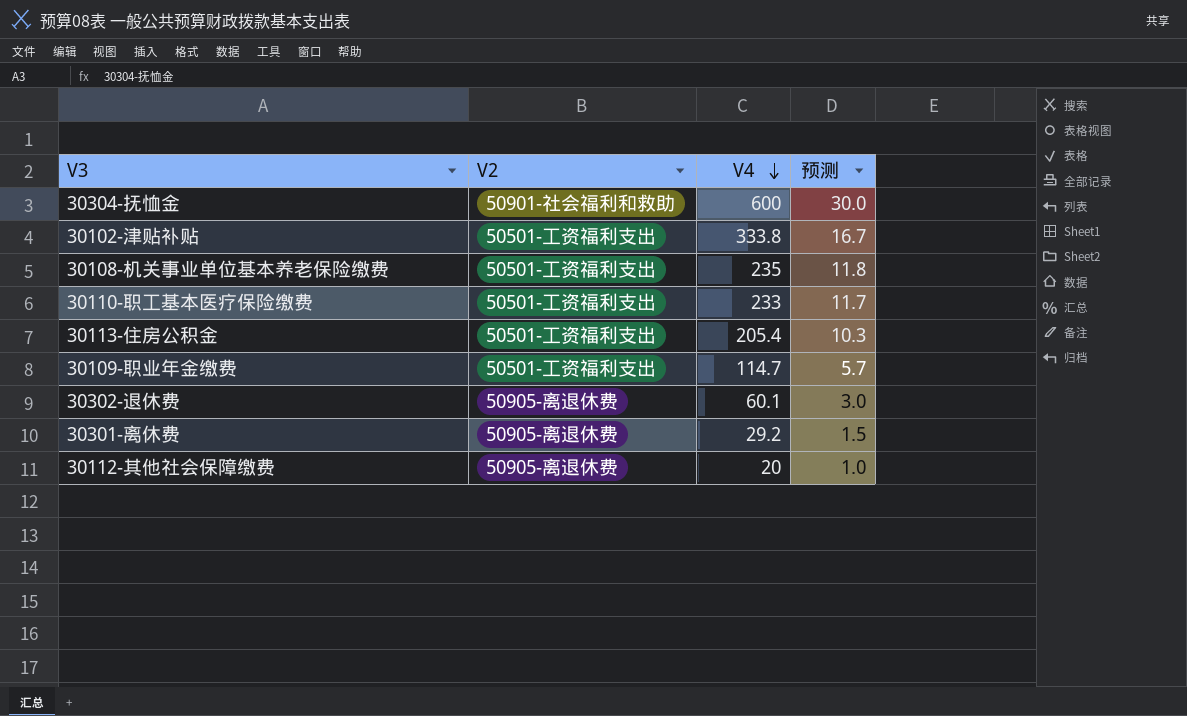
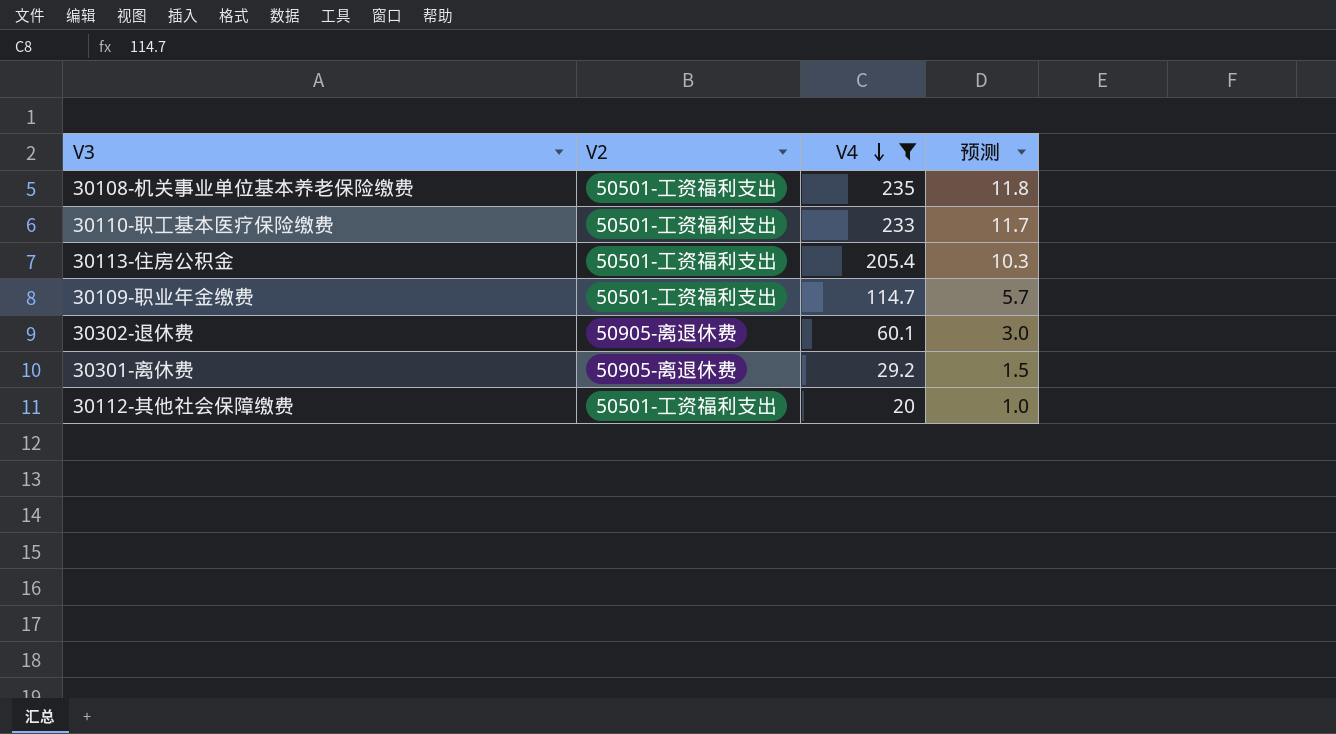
filter: none -> V4 <= 235
30112-其他社会保障缴费 | V2: 50905-离退休费 -> 50501-工资福利支出

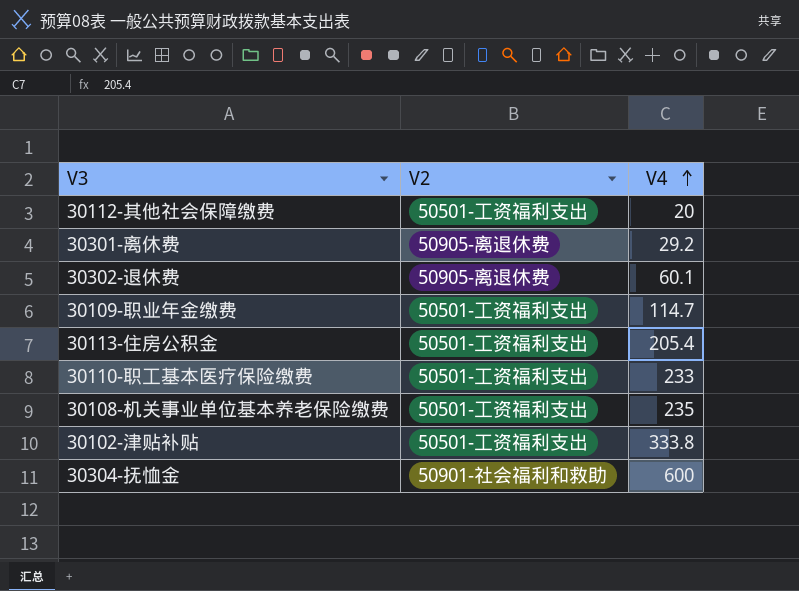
filter: V4 <= 235 -> none
row order: V4 descending -> V4 ascending
column 预测 | formula: [V4] * 0.05 -> none

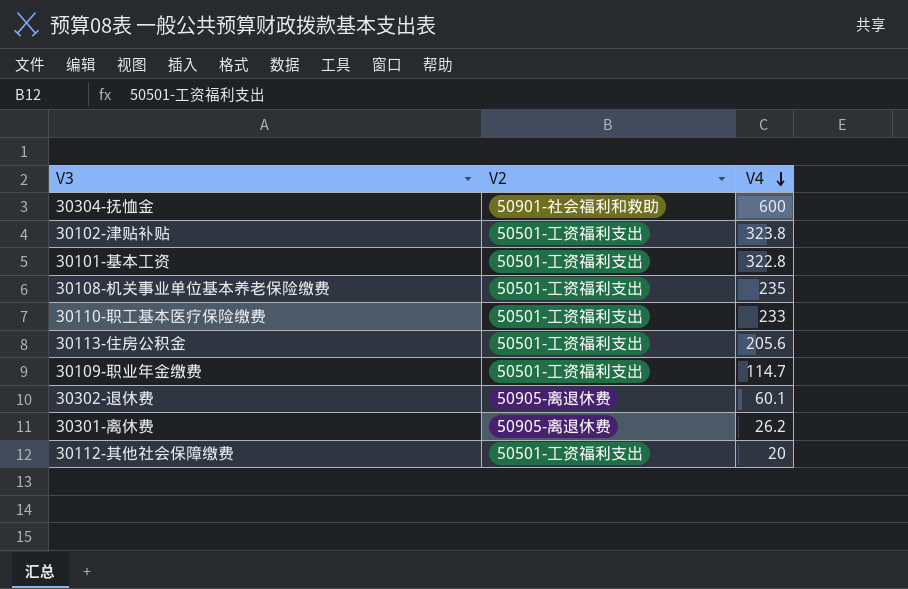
row order: V4 ascending -> V4 descending
30102-津贴补贴 | V4: 333.8 -> 323.8
row 30101-基本工资: none -> 50501-工资福利支出 | 322.8
30113-住房公积金 | V4: 205.4 -> 205.6
30301-离休费 | V4: 29.2 -> 26.2

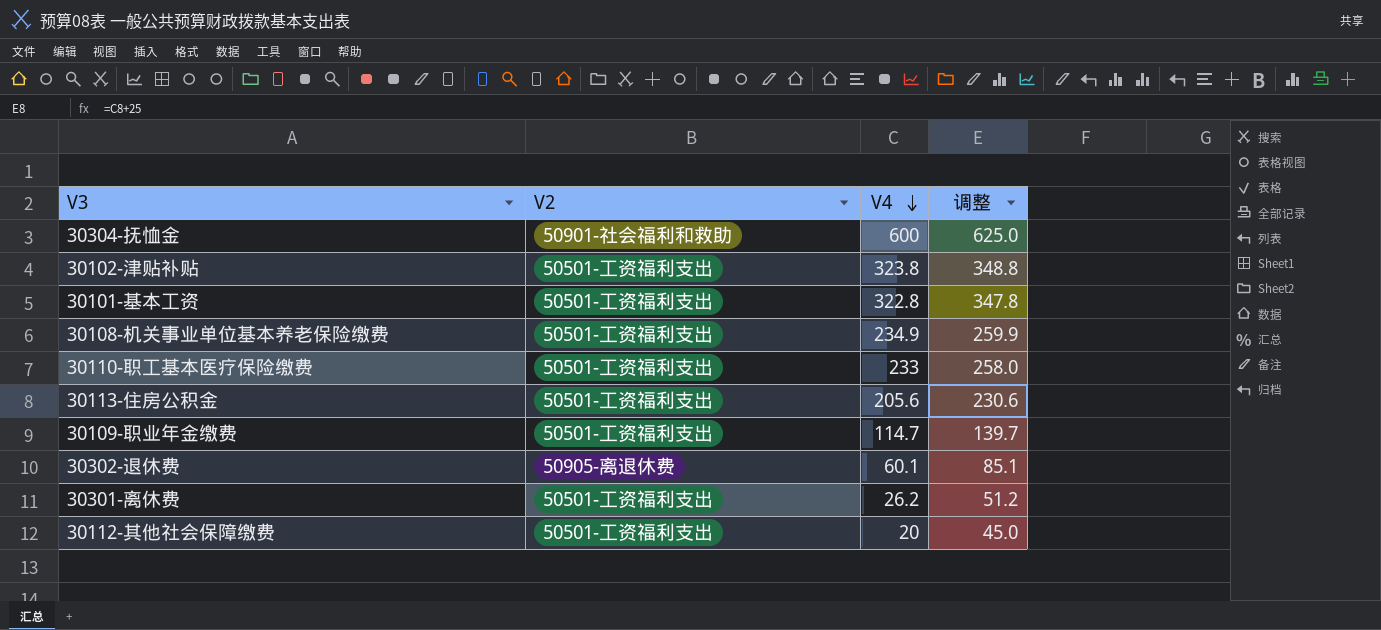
column 调整 | formula: none -> [V4] + 25
30108-机关事业单位基本养老保险缴费 | V4: 235 -> 234.9
30301-离休费 | V2: 50905-离退休费 -> 50501-工资福利支出

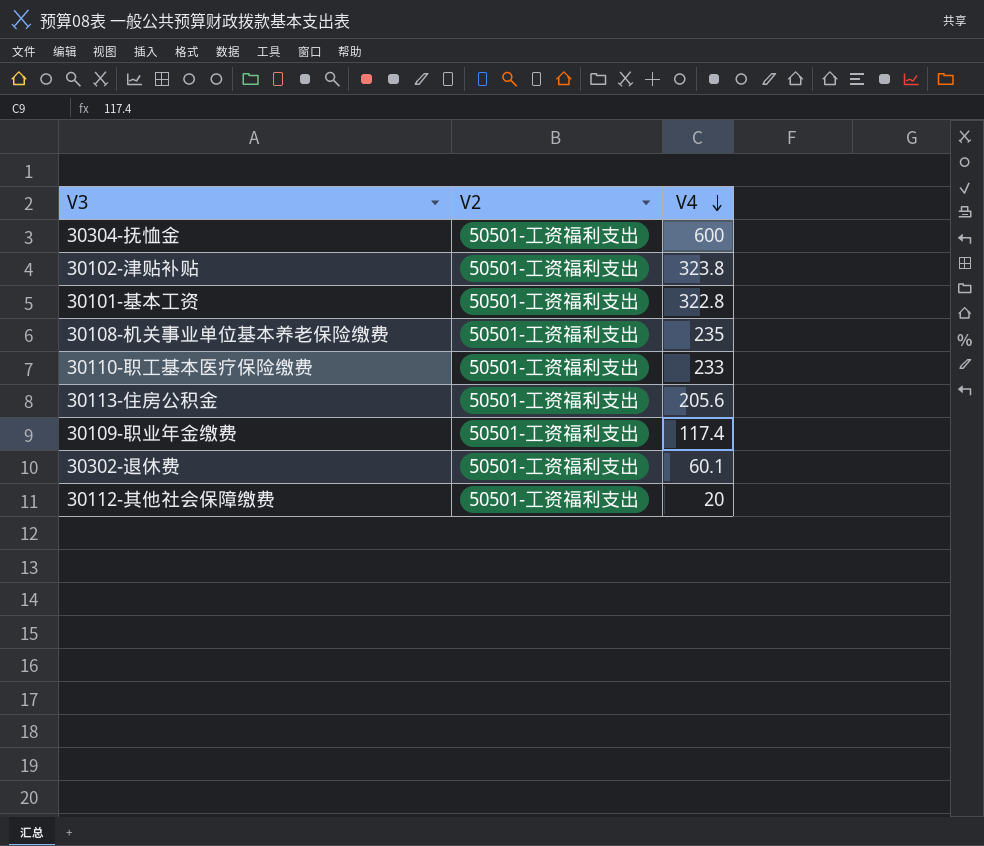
column 调整 | formula: [V4] + 25 -> none
row 30301-离休费: 50501-工资福利支出 | 26.2 | 51.2 -> none
30304-抚恤金 | V2: 50901-社会福利和救助 -> 50501-工资福利支出
30108-机关事业单位基本养老保险缴费 | V4: 234.9 -> 235
30109-职业年金缴费 | V4: 114.7 -> 117.4
30302-退休费 | V2: 50905-离退休费 -> 50501-工资福利支出

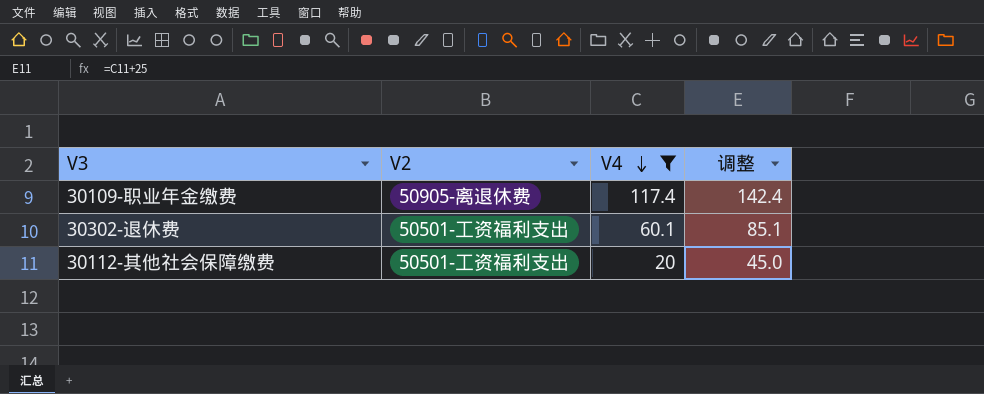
filter: none -> V4 <= 117.4
column 调整 | formula: none -> [V4] + 25
30109-职业年金缴费 | V2: 50501-工资福利支出 -> 50905-离退休费

